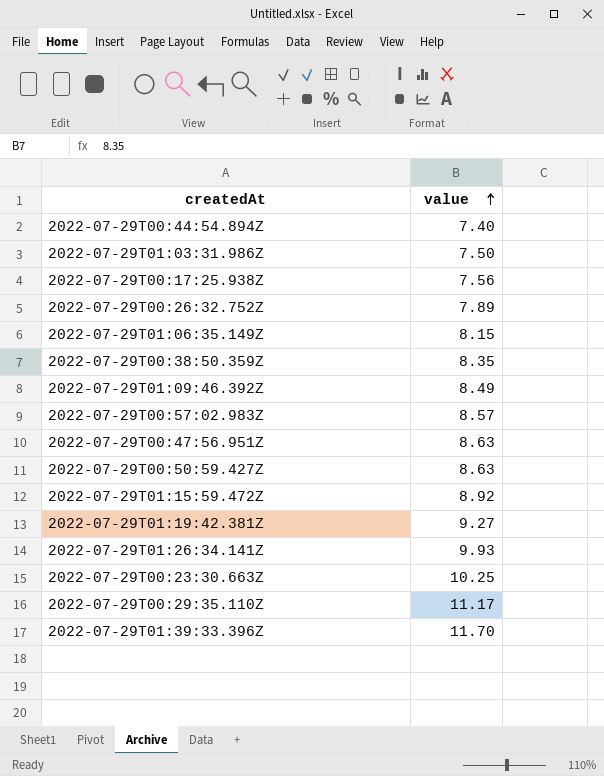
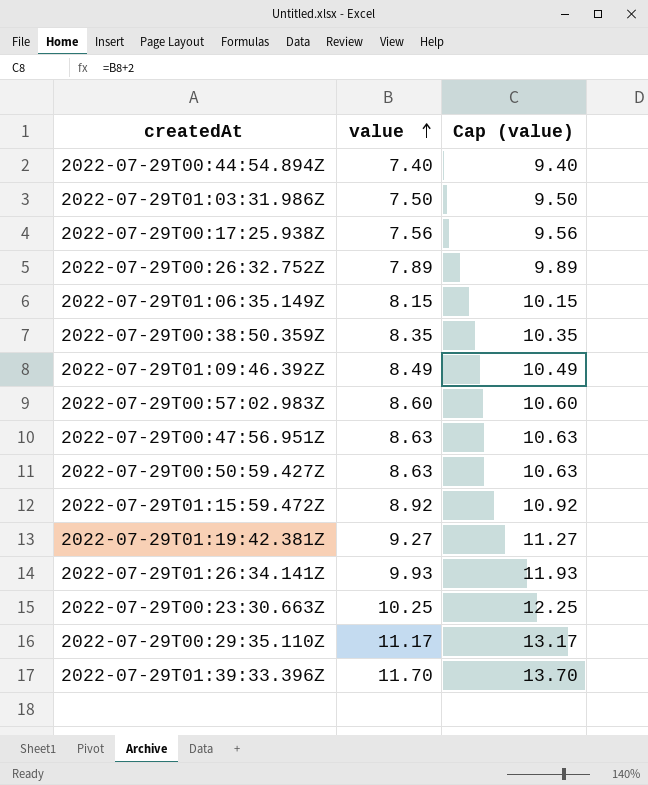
column Cap (value) | formula: none -> [value] + 2
2022-07-29T00:57:02.983Z | value: 8.57 -> 8.60

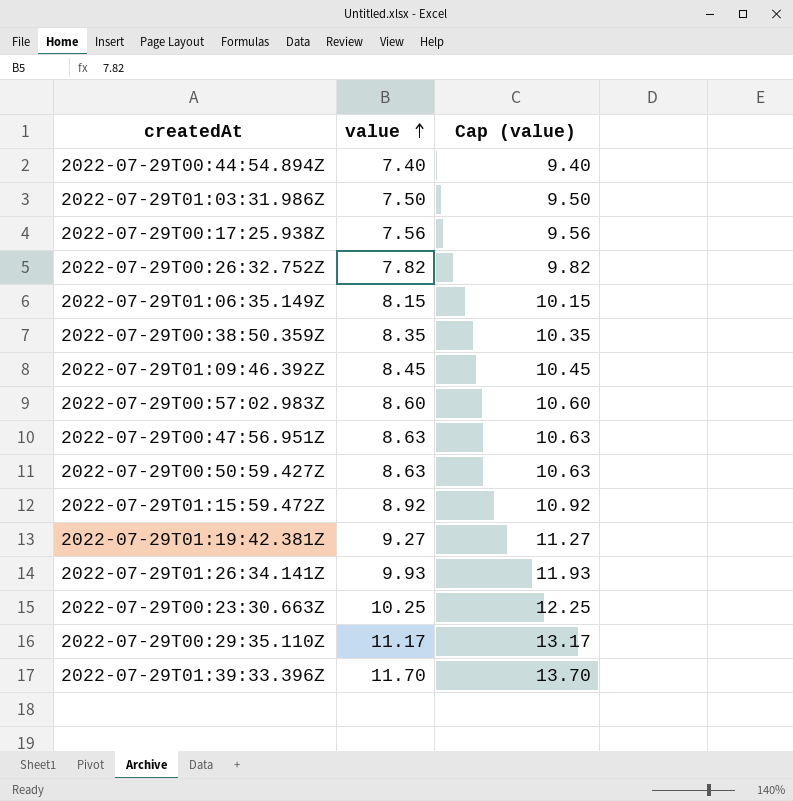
2022-07-29T00:26:32.752Z | value: 7.89 -> 7.82
2022-07-29T00:26:32.752Z | Cap (value): 9.89 -> 9.82
2022-07-29T01:09:46.392Z | value: 8.49 -> 8.45
2022-07-29T01:09:46.392Z | Cap (value): 10.49 -> 10.45

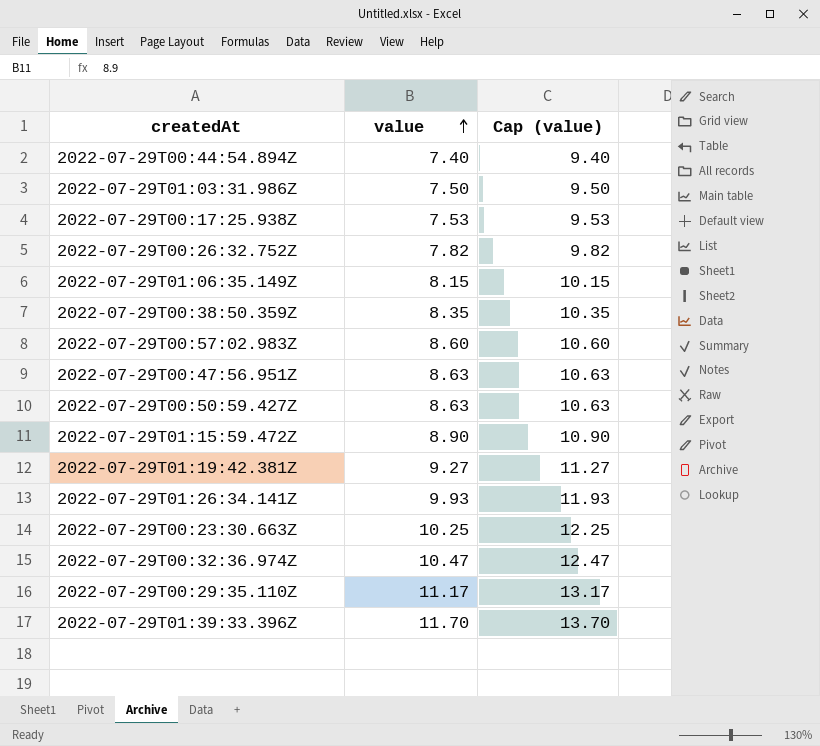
row 2022-07-29T01:09:46.392Z: 8.45 | 10.45 -> none
2022-07-29T00:17:25.938Z | value: 7.56 -> 7.53
2022-07-29T00:17:25.938Z | Cap (value): 9.56 -> 9.53
2022-07-29T01:15:59.472Z | value: 8.92 -> 8.90
2022-07-29T01:15:59.472Z | Cap (value): 10.92 -> 10.90
row 2022-07-29T00:32:36.974Z: none -> 10.47 | 12.47

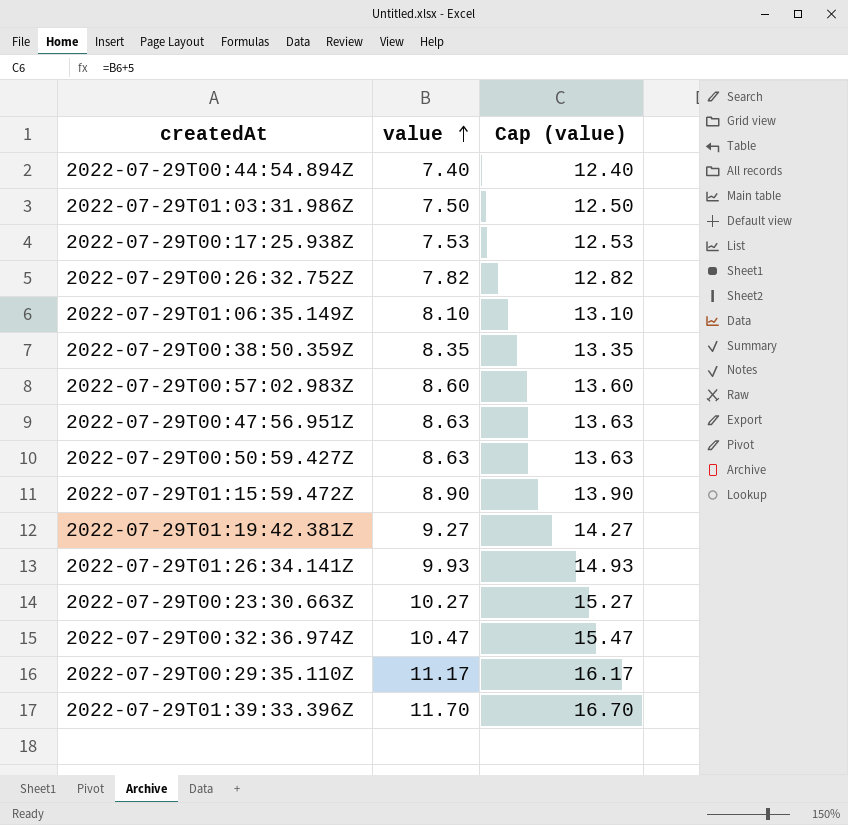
column Cap (value) | formula: [value] + 2 -> [value] + 5
2022-07-29T01:06:35.149Z | value: 8.15 -> 8.10
2022-07-29T00:23:30.663Z | value: 10.25 -> 10.27

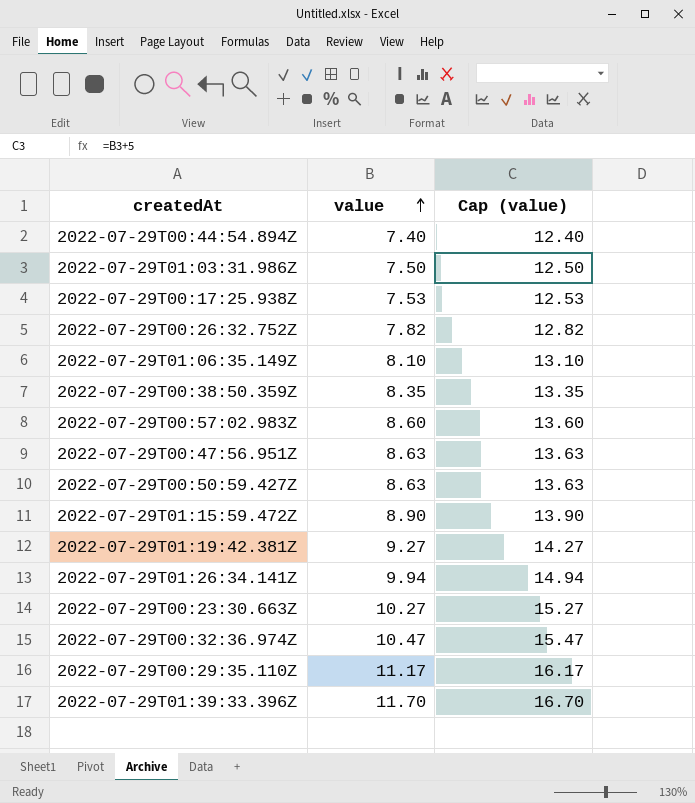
2022-07-29T01:26:34.141Z | value: 9.93 -> 9.94
2022-07-29T01:26:34.141Z | Cap (value): 14.93 -> 14.94

